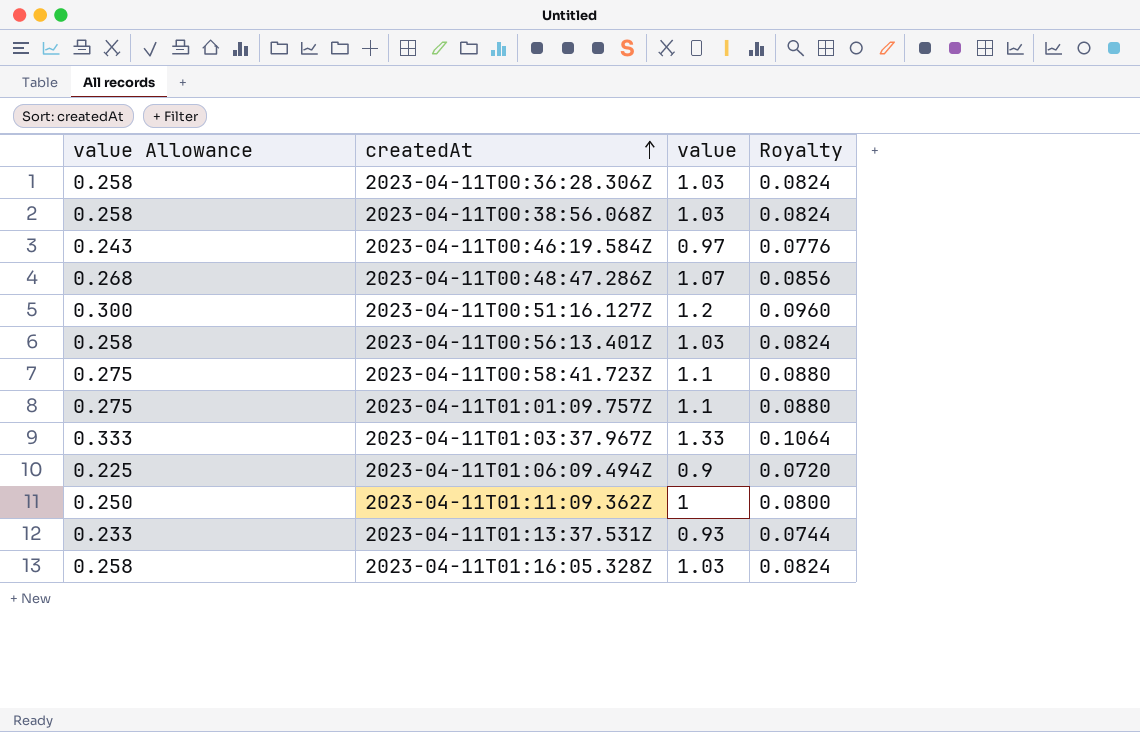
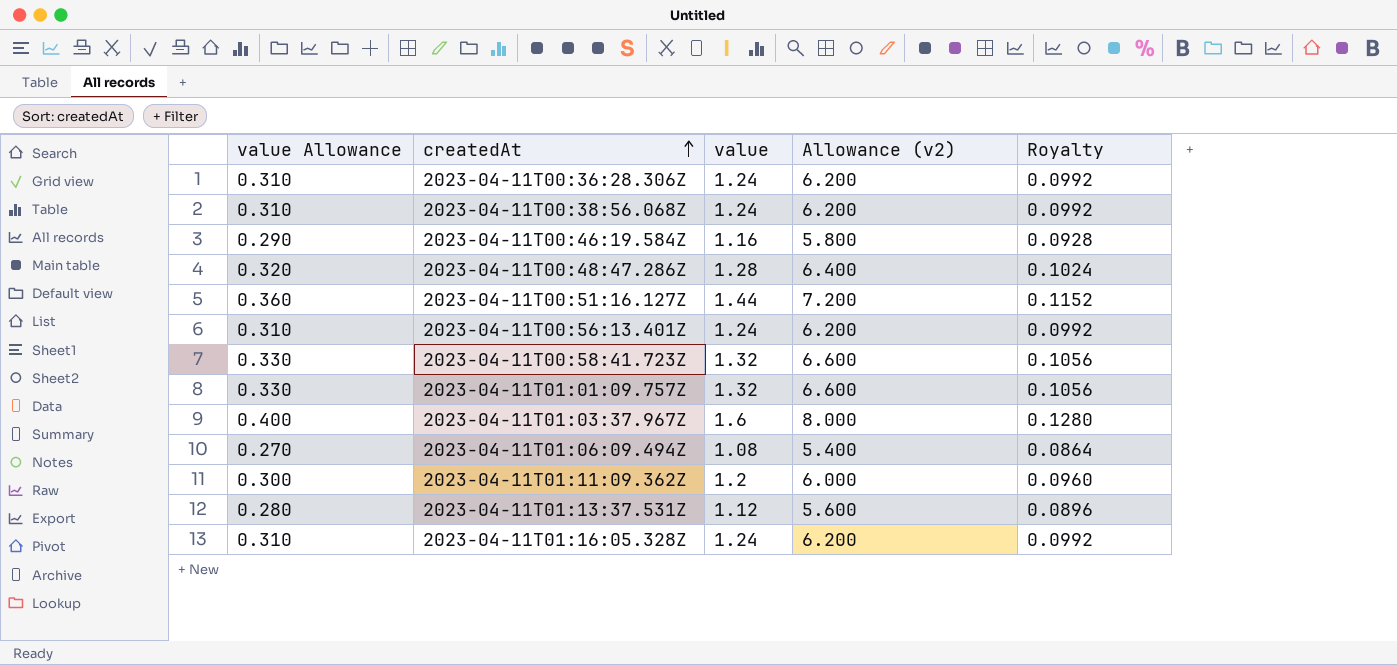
column Allowance (v2) | formula: none -> [value] * 5
2023-04-11T00:36:28.306Z | value Allowance: 0.258 -> 0.310
2023-04-11T00:36:28.306Z | value: 1.03 -> 1.24
2023-04-11T00:36:28.306Z | Royalty: 0.0824 -> 0.0992
2023-04-11T00:38:56.068Z | value Allowance: 0.258 -> 0.310
2023-04-11T00:38:56.068Z | value: 1.03 -> 1.24
2023-04-11T00:38:56.068Z | Royalty: 0.0824 -> 0.0992
2023-04-11T00:46:19.584Z | value Allowance: 0.243 -> 0.290
2023-04-11T00:46:19.584Z | value: 0.97 -> 1.16
2023-04-11T00:46:19.584Z | Royalty: 0.0776 -> 0.0928
2023-04-11T00:48:47.286Z | value Allowance: 0.268 -> 0.320
2023-04-11T00:48:47.286Z | value: 1.07 -> 1.28
2023-04-11T00:48:47.286Z | Royalty: 0.0856 -> 0.1024
2023-04-11T00:51:16.127Z | value Allowance: 0.300 -> 0.360
2023-04-11T00:51:16.127Z | value: 1.2 -> 1.44
2023-04-11T00:51:16.127Z | Royalty: 0.0960 -> 0.1152
2023-04-11T00:56:13.401Z | value Allowance: 0.258 -> 0.310
2023-04-11T00:56:13.401Z | value: 1.03 -> 1.24
2023-04-11T00:56:13.401Z | Royalty: 0.0824 -> 0.0992
2023-04-11T00:58:41.723Z | value Allowance: 0.275 -> 0.330
2023-04-11T00:58:41.723Z | value: 1.1 -> 1.32
2023-04-11T00:58:41.723Z | Royalty: 0.0880 -> 0.1056
2023-04-11T01:01:09.757Z | value Allowance: 0.275 -> 0.330
2023-04-11T01:01:09.757Z | value: 1.1 -> 1.32
2023-04-11T01:01:09.757Z | Royalty: 0.0880 -> 0.1056
2023-04-11T01:03:37.967Z | value Allowance: 0.333 -> 0.400
2023-04-11T01:03:37.967Z | value: 1.33 -> 1.6
2023-04-11T01:03:37.967Z | Royalty: 0.1064 -> 0.1280
2023-04-11T01:06:09.494Z | value Allowance: 0.225 -> 0.270
2023-04-11T01:06:09.494Z | value: 0.9 -> 1.08
2023-04-11T01:06:09.494Z | Royalty: 0.0720 -> 0.0864
2023-04-11T01:11:09.362Z | value Allowance: 0.250 -> 0.300
2023-04-11T01:11:09.362Z | value: 1 -> 1.2
2023-04-11T01:11:09.362Z | Royalty: 0.0800 -> 0.0960
2023-04-11T01:13:37.531Z | value Allowance: 0.233 -> 0.280
2023-04-11T01:13:37.531Z | value: 0.93 -> 1.12
2023-04-11T01:13:37.531Z | Royalty: 0.0744 -> 0.0896
2023-04-11T01:16:05.328Z | value Allowance: 0.258 -> 0.310
2023-04-11T01:16:05.328Z | value: 1.03 -> 1.24
2023-04-11T01:16:05.328Z | Royalty: 0.0824 -> 0.0992

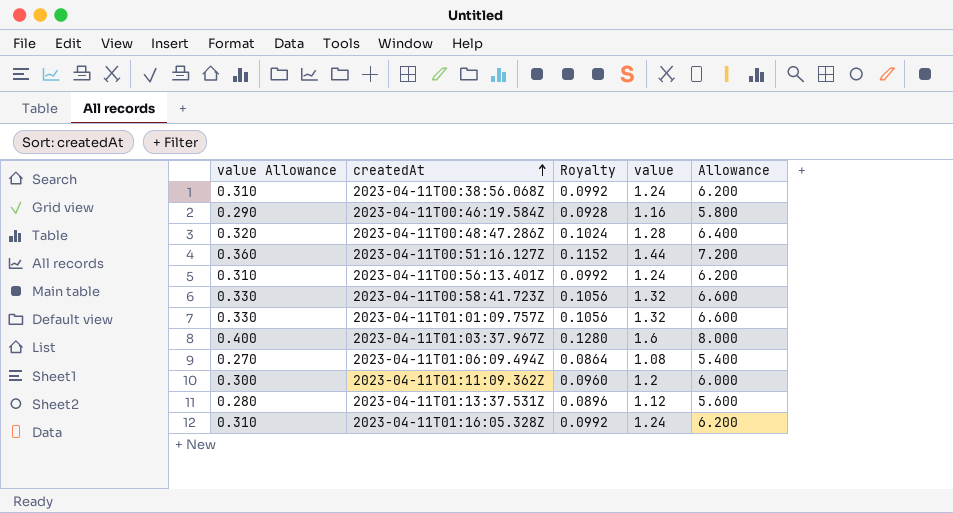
column Royalty | position: 5 -> 3
column name: Allowance (v2) -> Allowance
row 2023-04-11T00:36:28.306Z: 0.310 | 1.24 | 6.200 | 0.0992 -> none

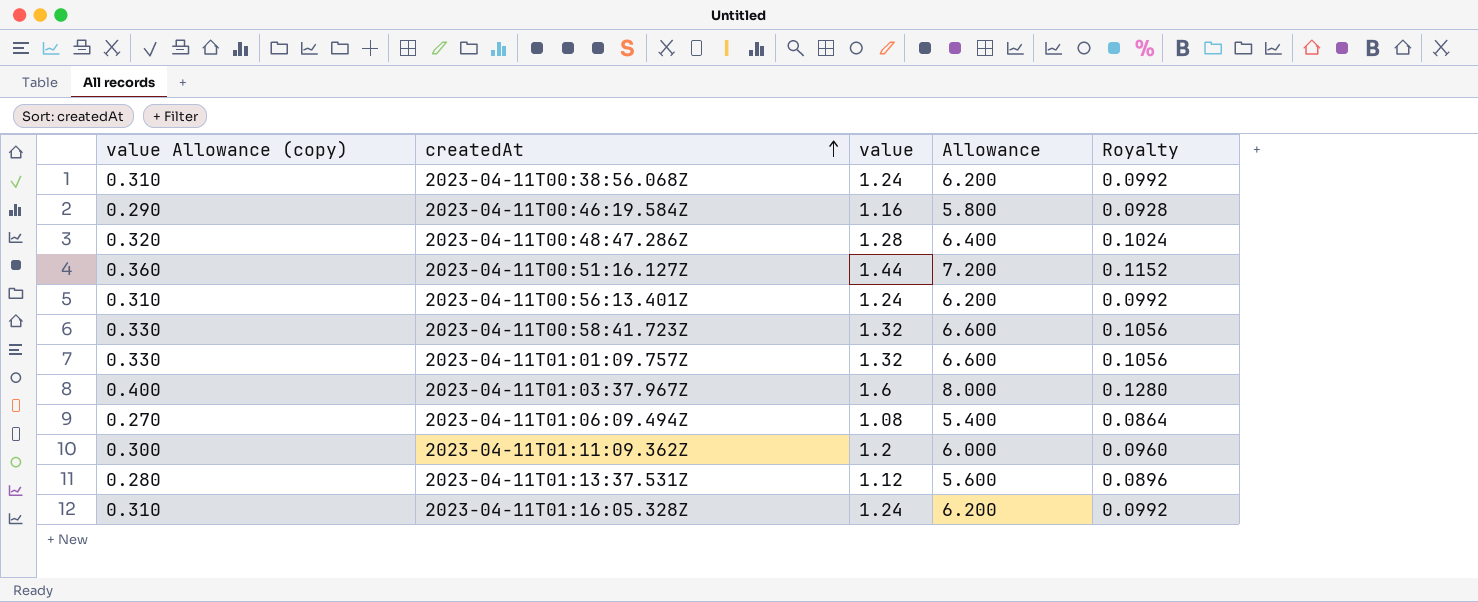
column name: value Allowance -> value Allowance (copy)
column Royalty | position: 3 -> 5

